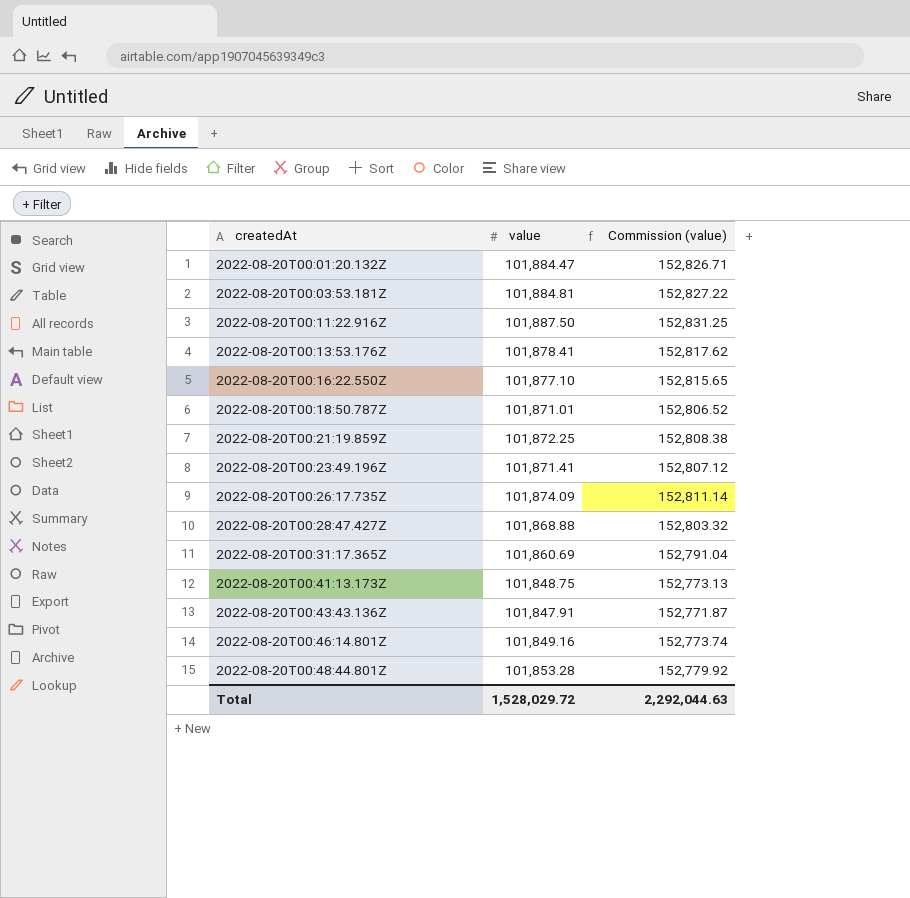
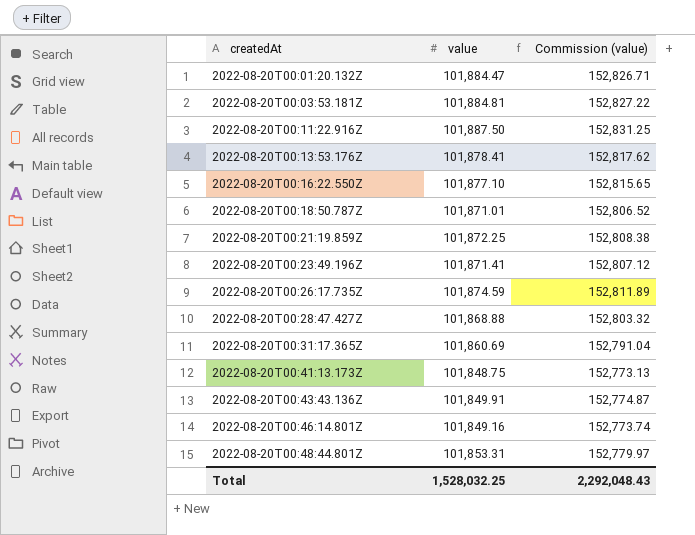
2022-08-20T00:26:17.735Z | value: 101,874.09 -> 101,874.59
2022-08-20T00:26:17.735Z | Commission (value): 152,811.14 -> 152,811.89
2022-08-20T00:43:43.136Z | value: 101,847.91 -> 101,849.91
2022-08-20T00:43:43.136Z | Commission (value): 152,771.87 -> 152,774.87
2022-08-20T00:48:44.801Z | value: 101,853.28 -> 101,853.31
2022-08-20T00:48:44.801Z | Commission (value): 152,779.92 -> 152,779.97
Total | value: 1,528,029.72 -> 1,528,032.25
Total | Commission (value): 2,292,044.63 -> 2,292,048.43

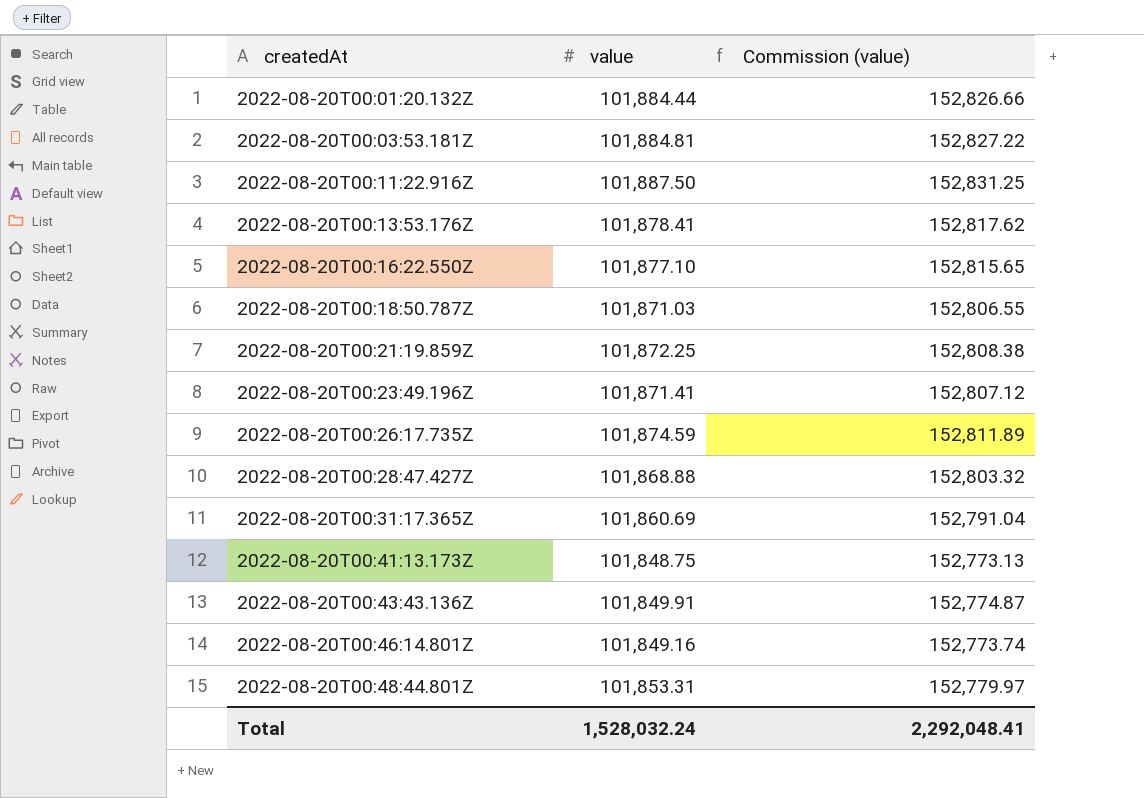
2022-08-20T00:01:20.132Z | value: 101,884.47 -> 101,884.44
2022-08-20T00:01:20.132Z | Commission (value): 152,826.71 -> 152,826.66
2022-08-20T00:18:50.787Z | value: 101,871.01 -> 101,871.03
2022-08-20T00:18:50.787Z | Commission (value): 152,806.52 -> 152,806.55
Total | value: 1,528,032.25 -> 1,528,032.24
Total | Commission (value): 2,292,048.43 -> 2,292,048.41

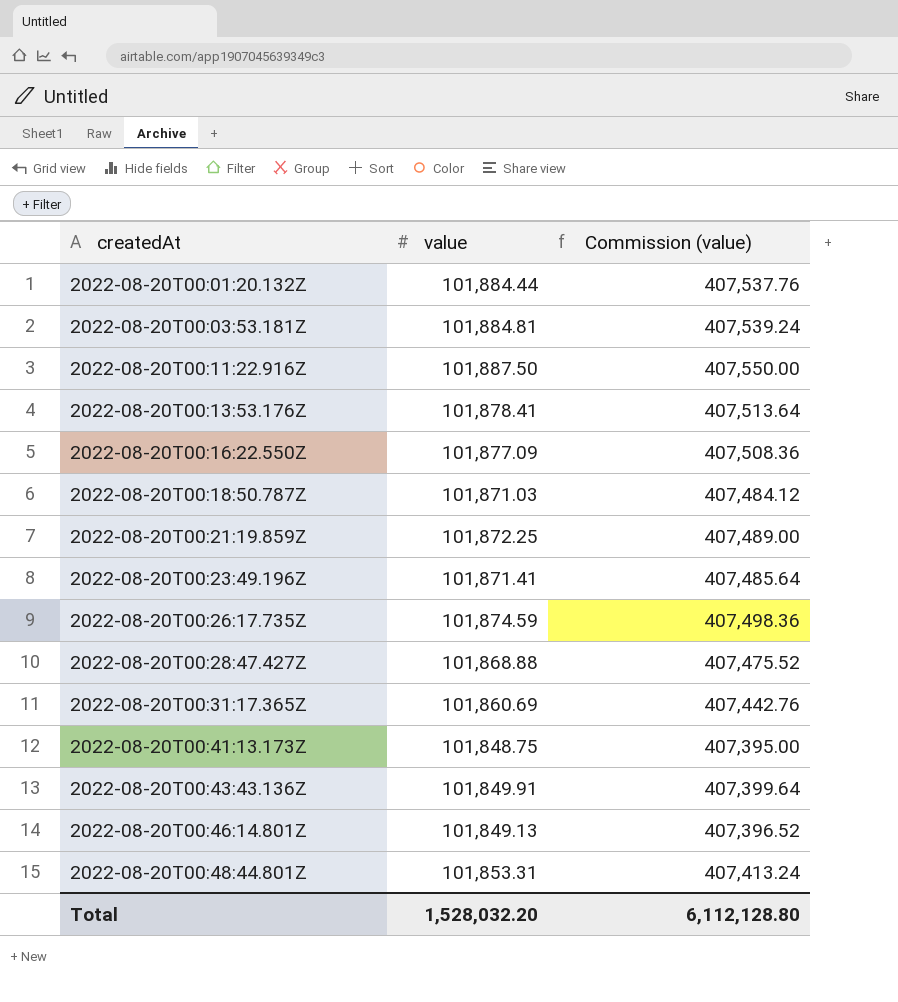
column Commission (value) | formula: [value] * 1.5 -> [value] * 4
2022-08-20T00:16:22.550Z | value: 101,877.10 -> 101,877.09
2022-08-20T00:46:14.801Z | value: 101,849.16 -> 101,849.13
Total | value: 1,528,032.24 -> 1,528,032.20
Total | Commission (value): 2,292,048.41 -> 6,112,128.80

